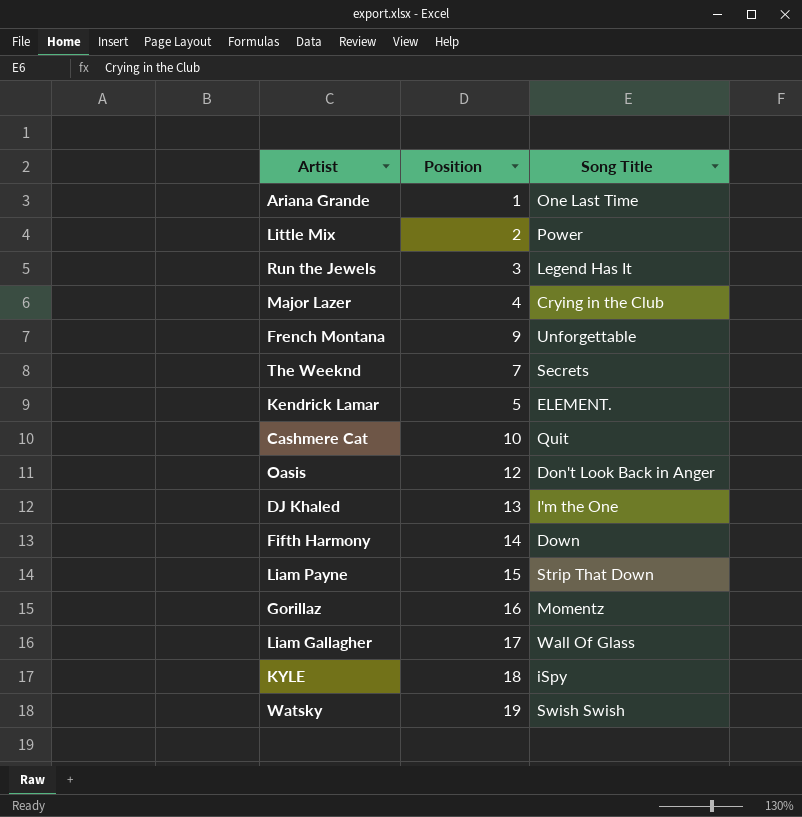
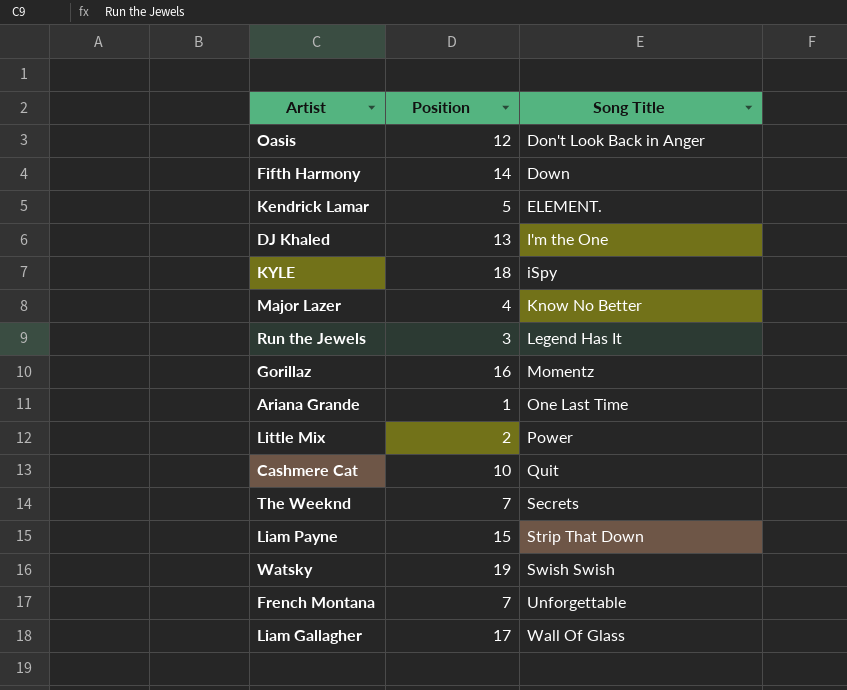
row order: none -> Song Title ascending
Major Lazer | Song Title: Crying in the Club -> Know No Better
French Montana | Position: 9 -> 7

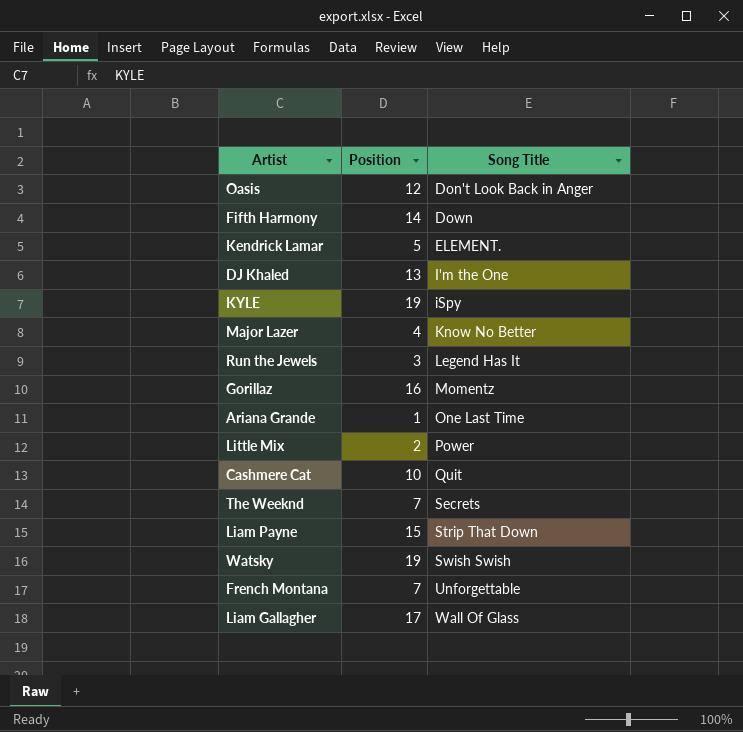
KYLE | Position: 18 -> 19

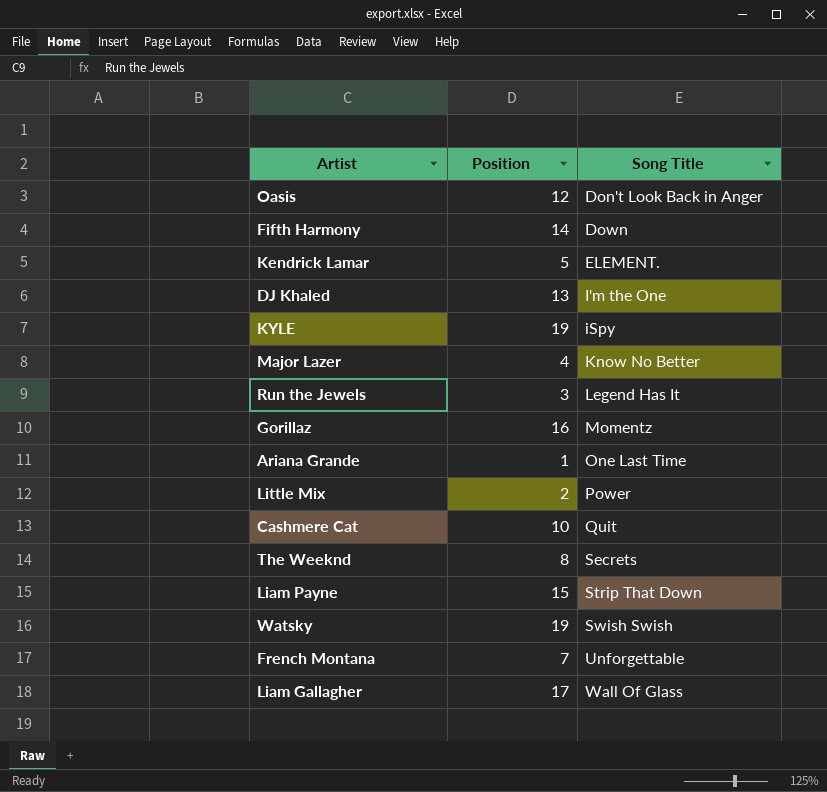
The Weeknd | Position: 7 -> 8

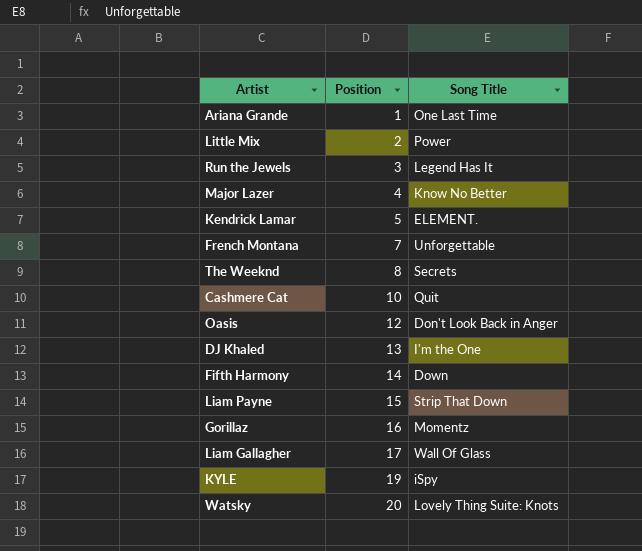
row order: Song Title ascending -> Position ascending
Watsky | Position: 19 -> 20
Watsky | Song Title: Swish Swish -> Lovely Thing Suite: Knots

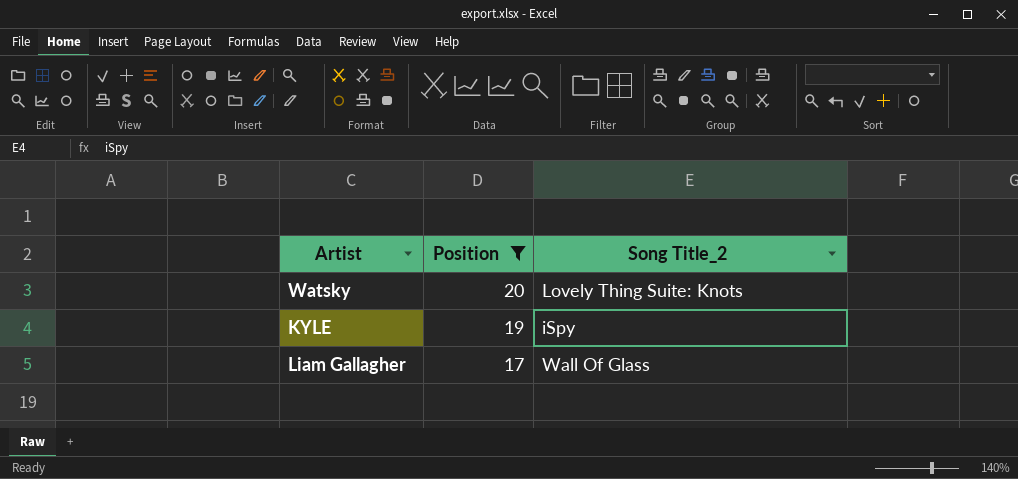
filter: none -> Position >= 17
row order: Position ascending -> Position descending
column name: Song Title -> Song Title_2

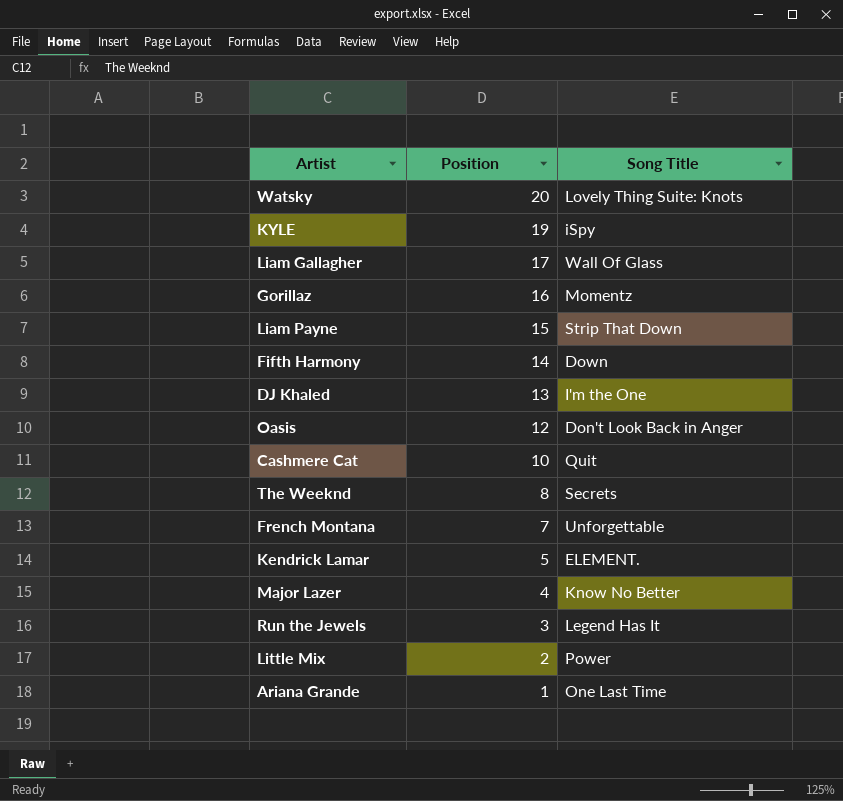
filter: Position >= 17 -> none
column name: Song Title_2 -> Song Title

